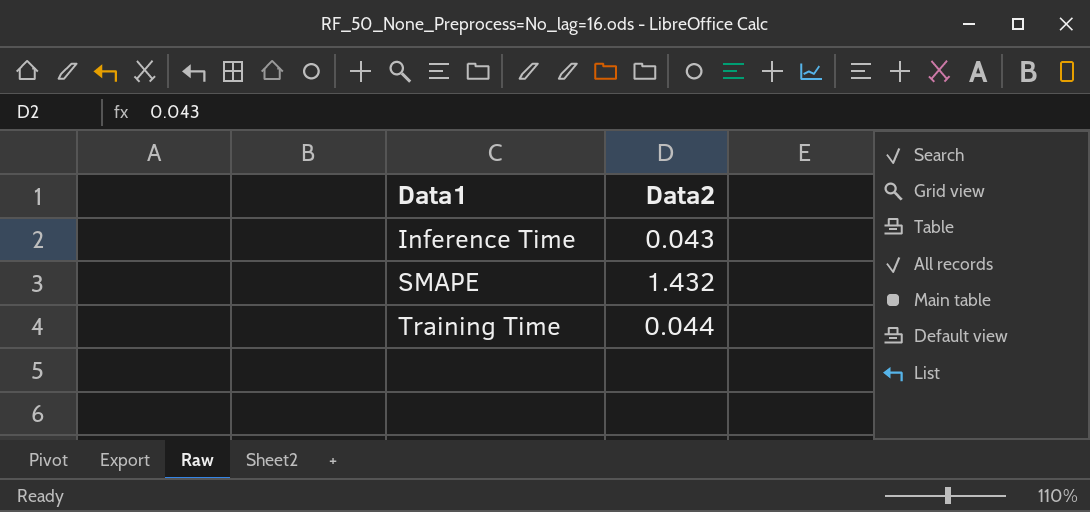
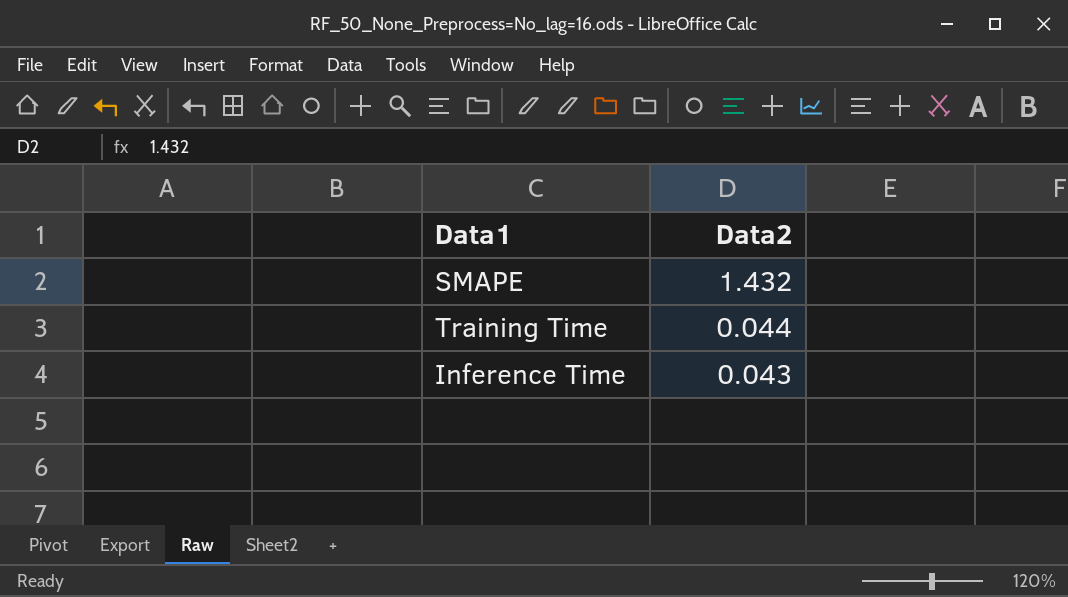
row order: Data1 ascending -> Data2 descending

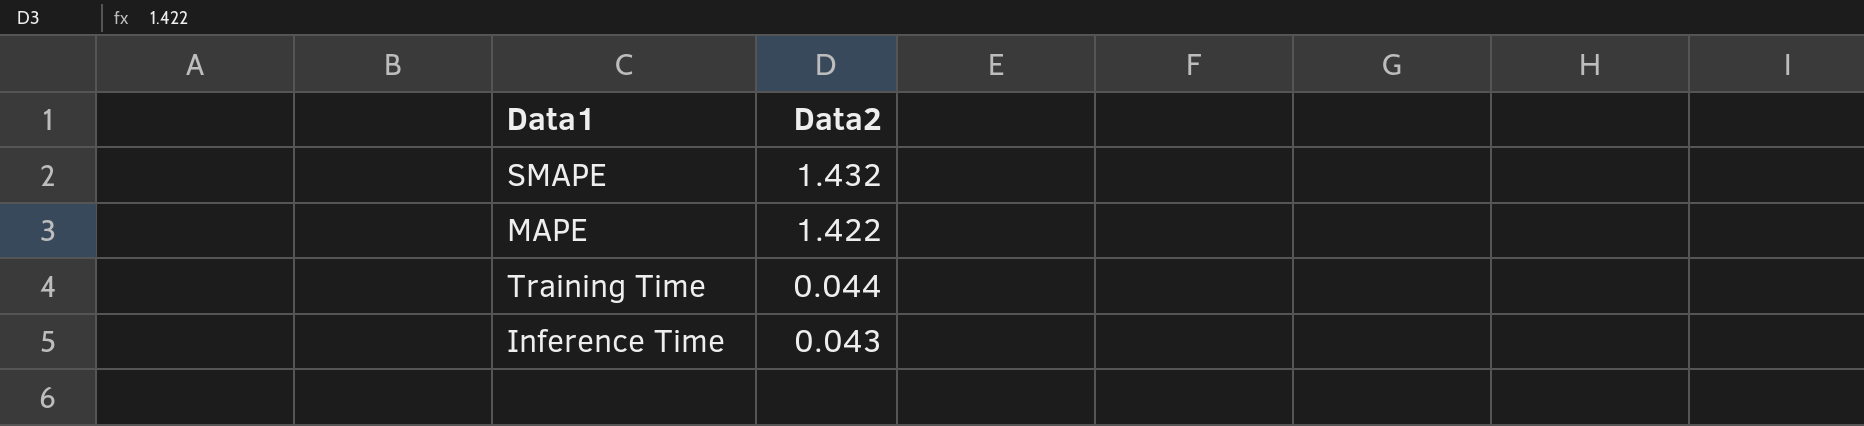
row MAPE: none -> 1.422

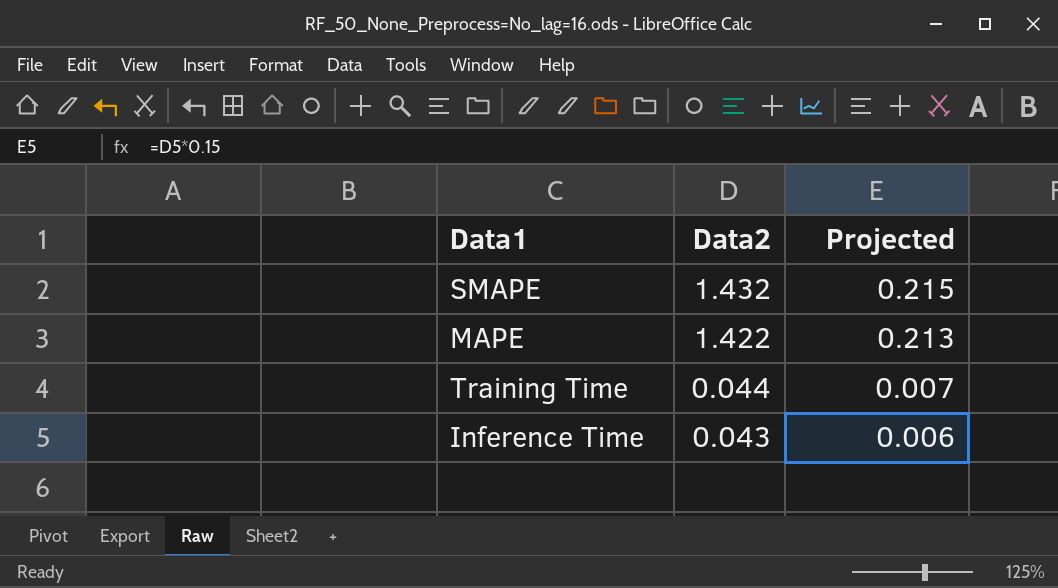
column Projected | formula: none -> [Data2] * 0.15

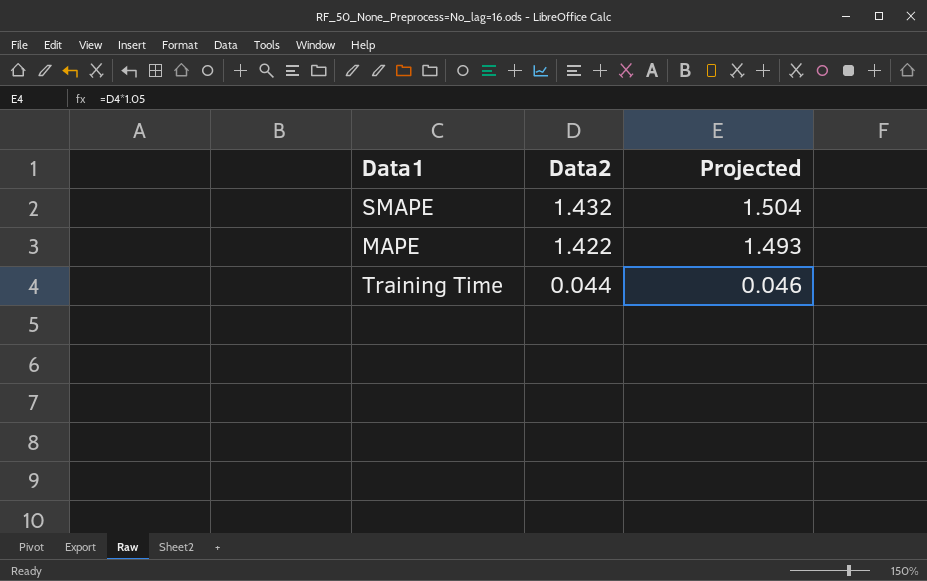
column Projected | formula: [Data2] * 0.15 -> [Data2] * 1.05
row Inference Time: 0.043 | 0.006 -> none

